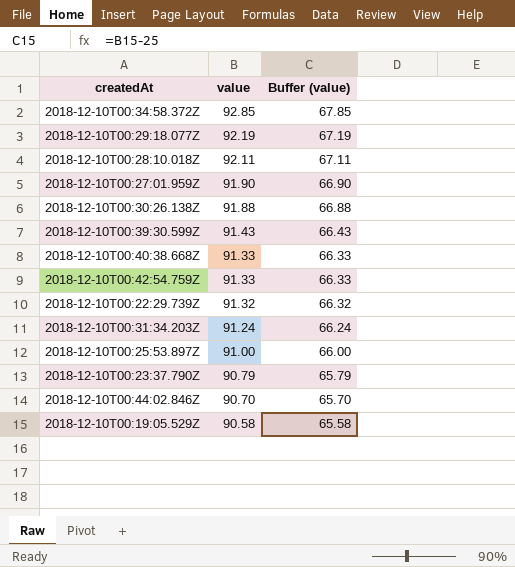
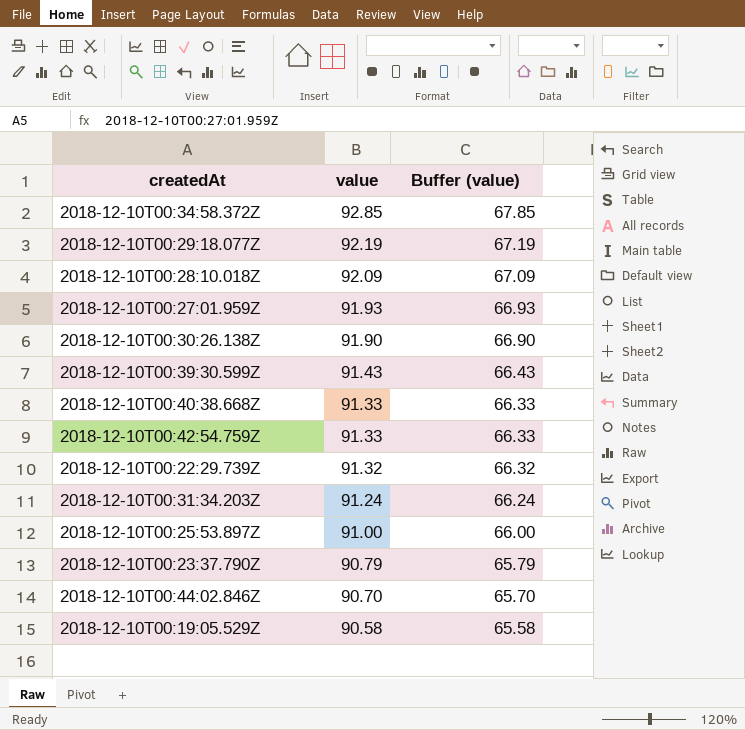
2018-12-10T00:28:10.018Z | value: 92.11 -> 92.09
2018-12-10T00:28:10.018Z | Buffer (value): 67.11 -> 67.09
2018-12-10T00:27:01.959Z | value: 91.90 -> 91.93
2018-12-10T00:27:01.959Z | Buffer (value): 66.90 -> 66.93
2018-12-10T00:30:26.138Z | value: 91.88 -> 91.90
2018-12-10T00:30:26.138Z | Buffer (value): 66.88 -> 66.90

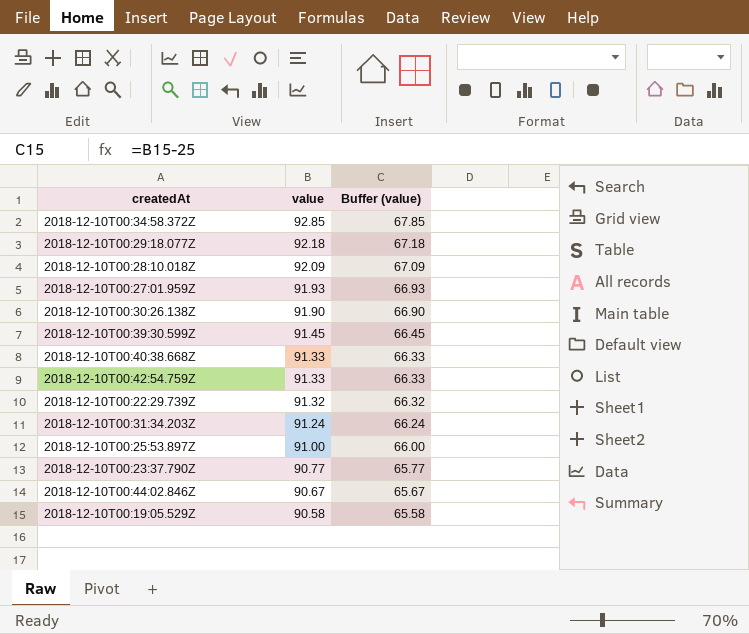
2018-12-10T00:29:18.077Z | value: 92.19 -> 92.18
2018-12-10T00:29:18.077Z | Buffer (value): 67.19 -> 67.18
2018-12-10T00:39:30.599Z | value: 91.43 -> 91.45
2018-12-10T00:39:30.599Z | Buffer (value): 66.43 -> 66.45
2018-12-10T00:23:37.790Z | value: 90.79 -> 90.77
2018-12-10T00:23:37.790Z | Buffer (value): 65.79 -> 65.77
2018-12-10T00:44:02.846Z | value: 90.70 -> 90.67
2018-12-10T00:44:02.846Z | Buffer (value): 65.70 -> 65.67

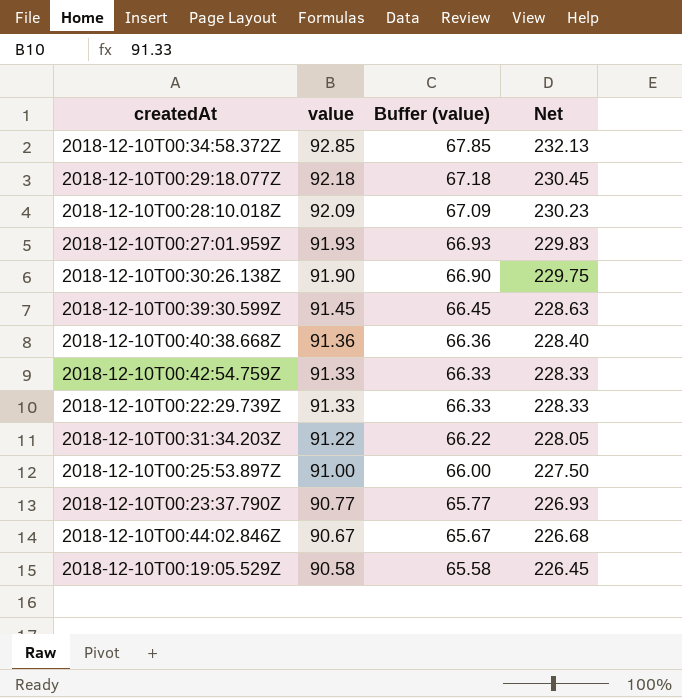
column Net | formula: none -> [value] * 2.5
2018-12-10T00:40:38.668Z | value: 91.33 -> 91.36
2018-12-10T00:40:38.668Z | Buffer (value): 66.33 -> 66.36
2018-12-10T00:22:29.739Z | value: 91.32 -> 91.33
2018-12-10T00:22:29.739Z | Buffer (value): 66.32 -> 66.33
2018-12-10T00:31:34.203Z | value: 91.24 -> 91.22
2018-12-10T00:31:34.203Z | Buffer (value): 66.24 -> 66.22

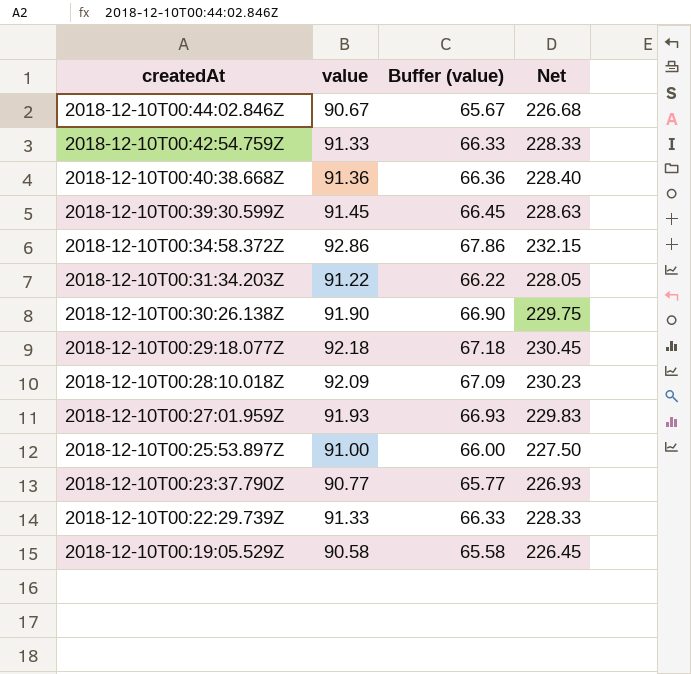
row order: value descending -> createdAt descending
2018-12-10T00:34:58.372Z | value: 92.85 -> 92.86
2018-12-10T00:34:58.372Z | Buffer (value): 67.85 -> 67.86
2018-12-10T00:34:58.372Z | Net: 232.13 -> 232.15

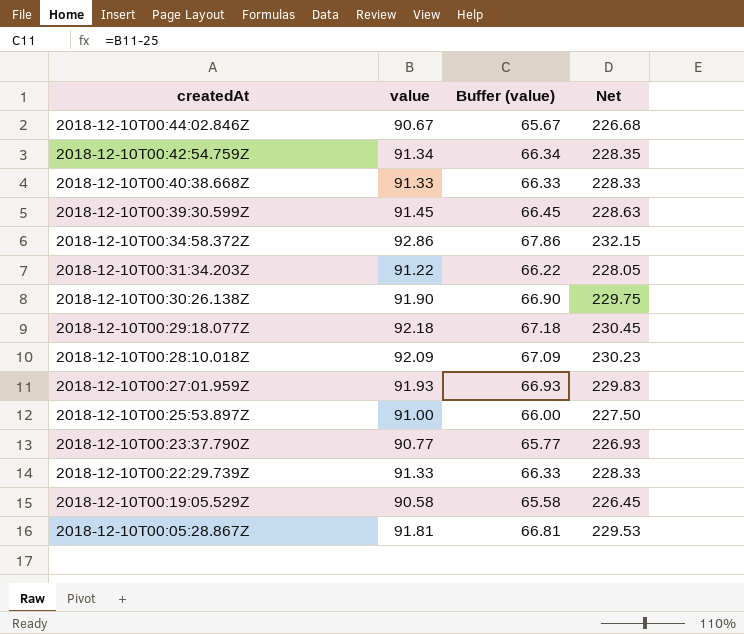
2018-12-10T00:42:54.759Z | value: 91.33 -> 91.34
2018-12-10T00:42:54.759Z | Buffer (value): 66.33 -> 66.34
2018-12-10T00:42:54.759Z | Net: 228.33 -> 228.35
2018-12-10T00:40:38.668Z | value: 91.36 -> 91.33
2018-12-10T00:40:38.668Z | Buffer (value): 66.36 -> 66.33
2018-12-10T00:40:38.668Z | Net: 228.40 -> 228.33
row 2018-12-10T00:05:28.867Z: none -> 91.81 | 66.81 | 229.53

